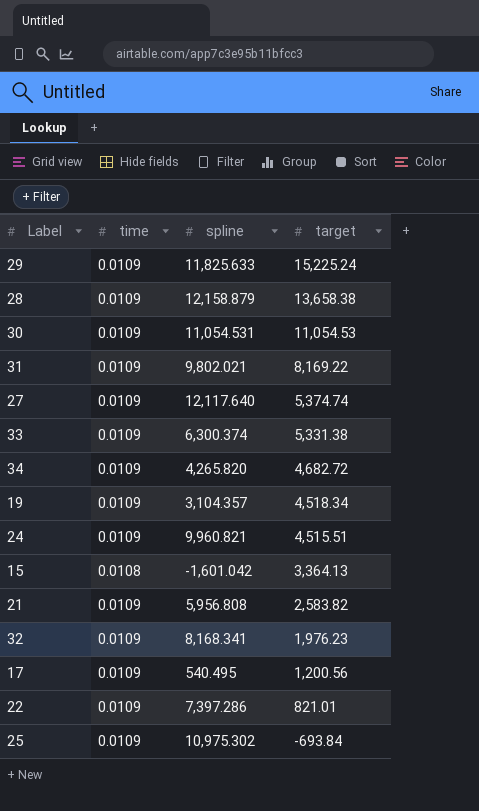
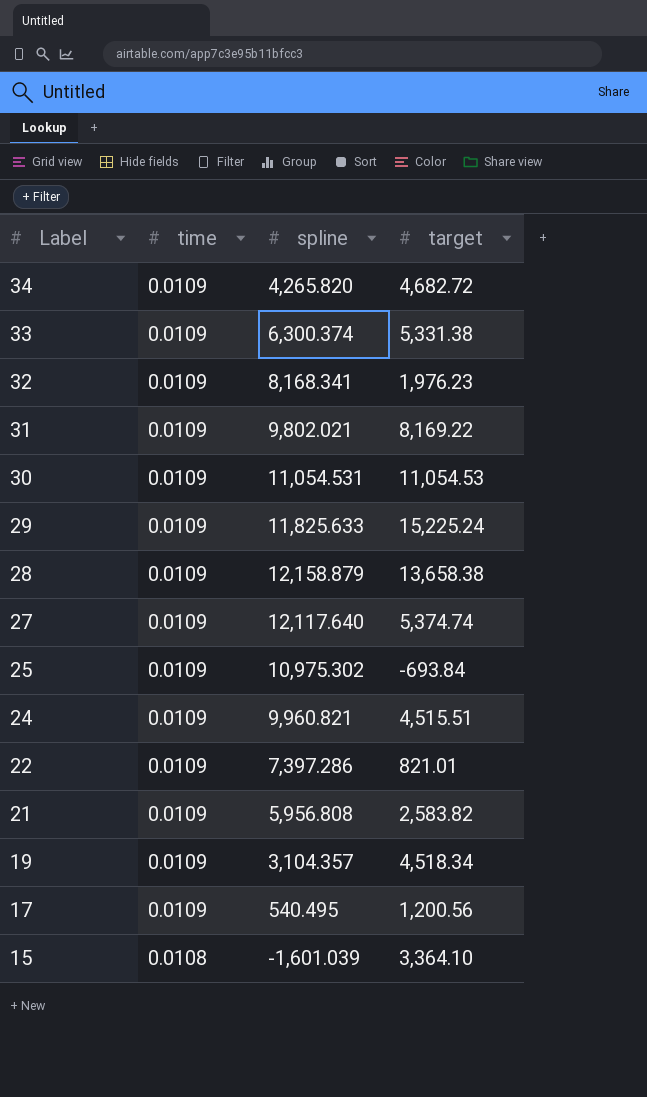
row order: target descending -> Label descending
15 | spline: -1,601.042 -> -1,601.039
15 | target: 3,364.13 -> 3,364.10

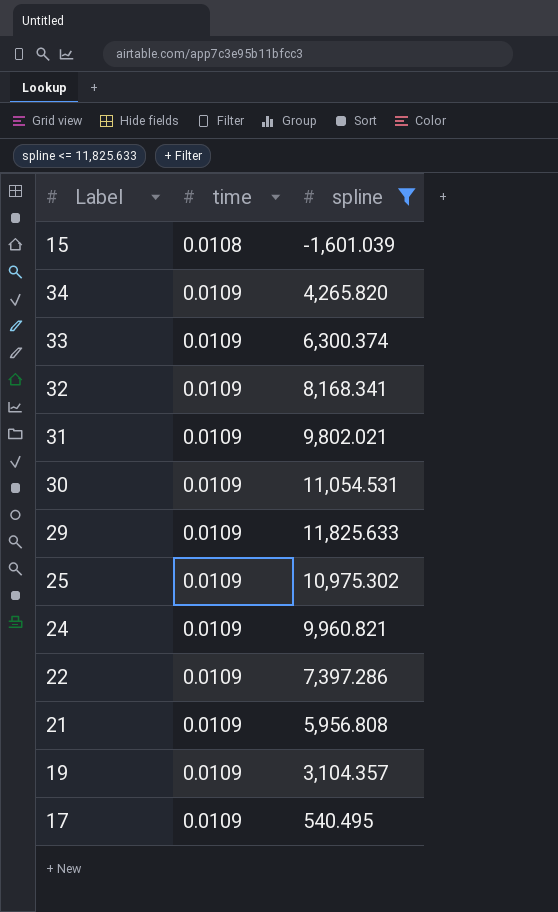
filter: none -> spline <= 11,825.633
row order: Label descending -> time ascending
column target | position: 4 -> none

